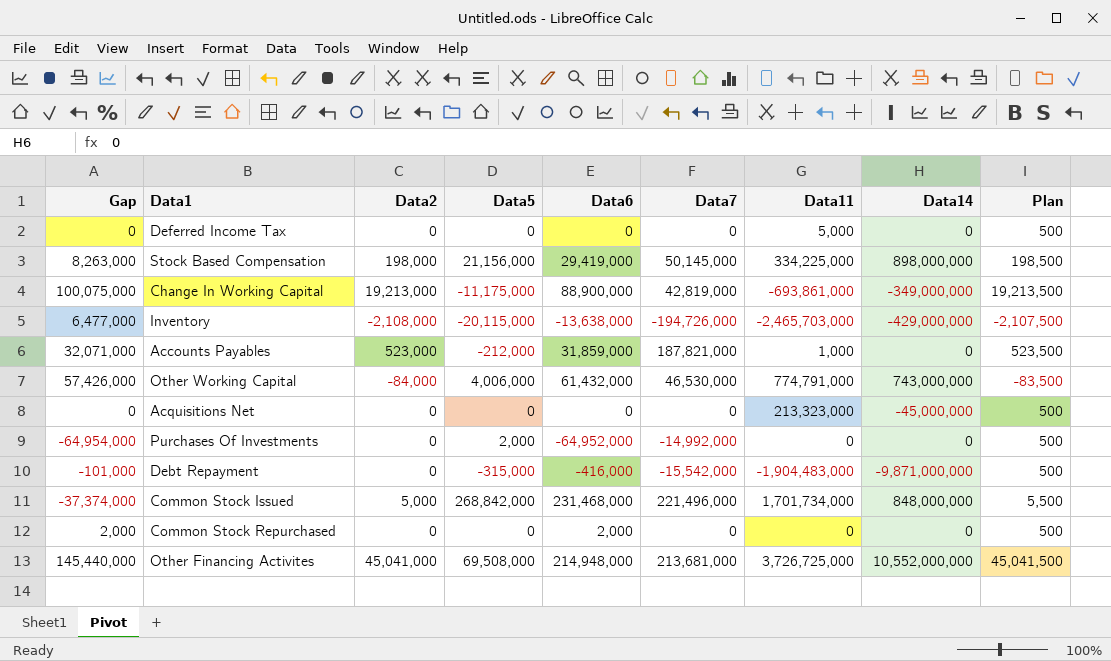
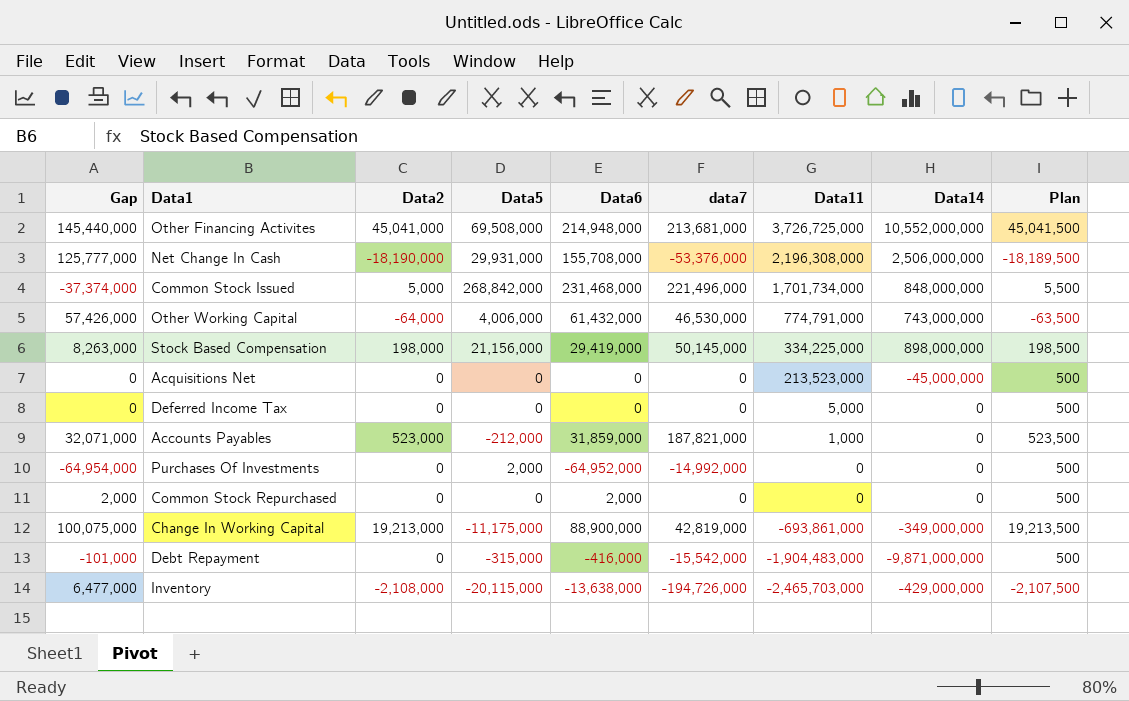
row order: none -> Data11 descending
column name: Data7 -> data7
row Net Change In Cash: none -> 125,777,000 | -18,190,000 | 29,931,000 | 155,708,000 | -53,376,000 | 2,196,308,000 | 2,506,000,000 | -18,189,500
Other Working Capital | Data2: -84,000 -> -64,000
Other Working Capital | Plan: -83,500 -> -63,500
Acquisitions Net | Data11: 213,323,000 -> 213,523,000

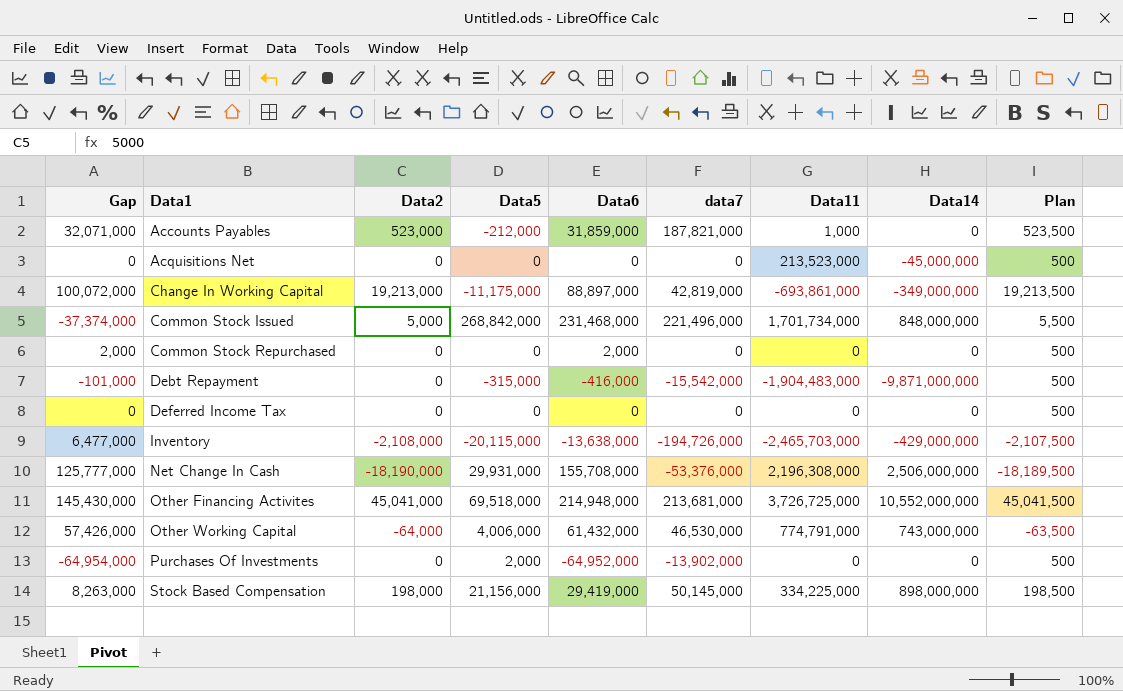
row order: Data11 descending -> Data1 ascending
Change In Working Capital | Gap: 100,075,000 -> 100,072,000
Change In Working Capital | Data6: 88,900,000 -> 88,897,000
Deferred Income Tax | Data11: 5,000 -> 0
Other Financing Activites | Gap: 145,440,000 -> 145,430,000
Other Financing Activites | Data5: 69,508,000 -> 69,518,000
Purchases Of Investments | data7: -14,992,000 -> -13,902,000

